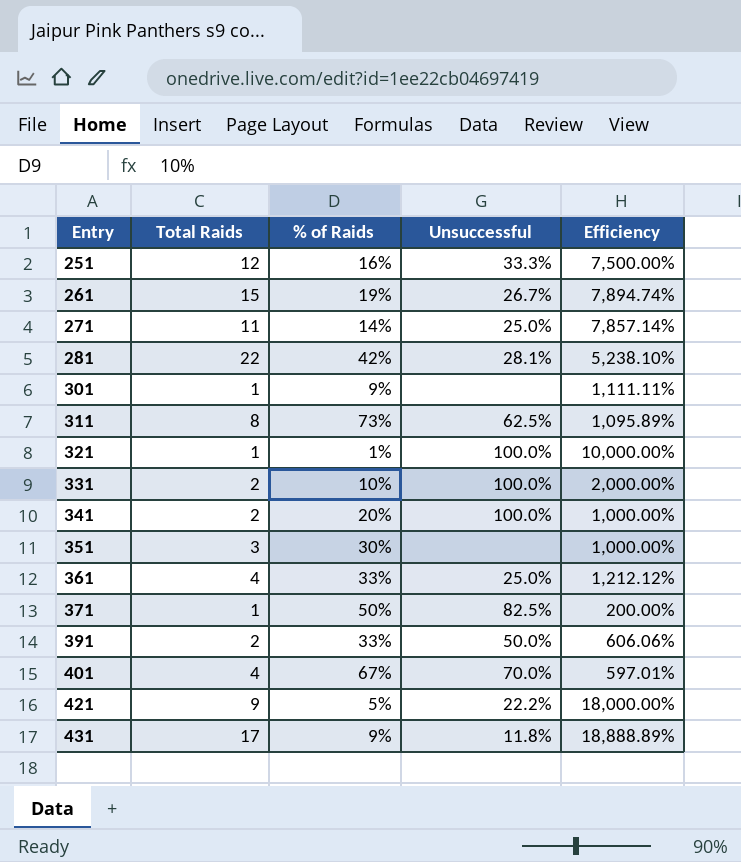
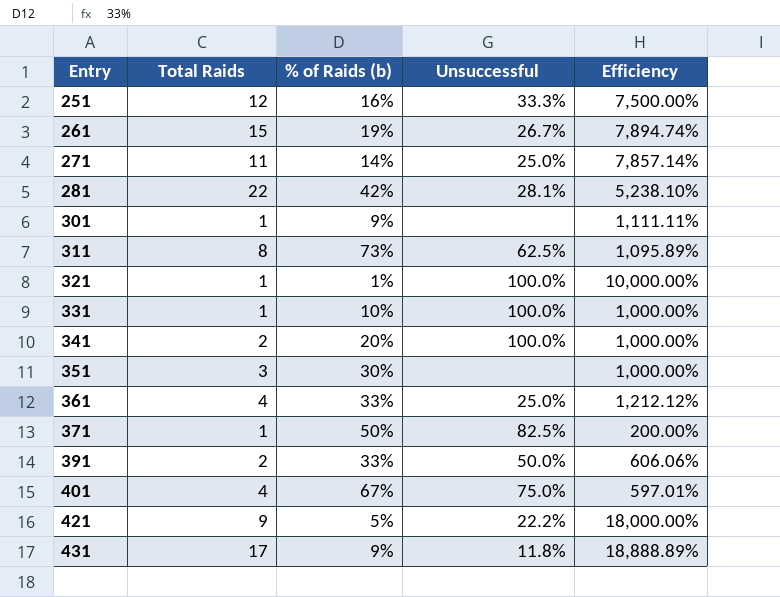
column name: % of Raids -> % of Raids (b)
331 | Total Raids: 2 -> 1
331 | Efficiency: 2,000.00% -> 1,000.00%
401 | Unsuccessful: 70.0% -> 75.0%

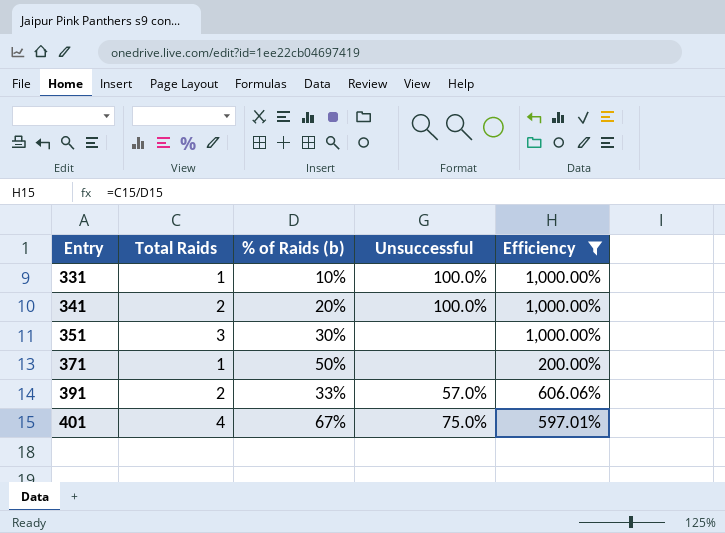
filter: none -> Efficiency <= 1,000.00%
371 | Unsuccessful: 82.5% -> none
391 | Unsuccessful: 50.0% -> 57.0%

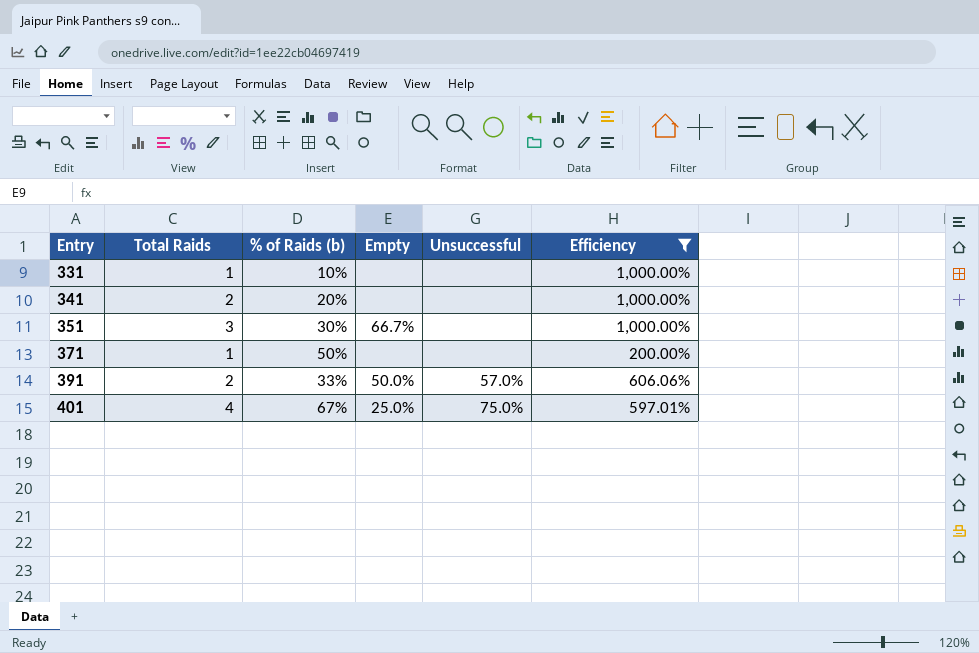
column Empty | position: none -> 4
331 | Unsuccessful: 100.0% -> none
341 | Unsuccessful: 100.0% -> none

